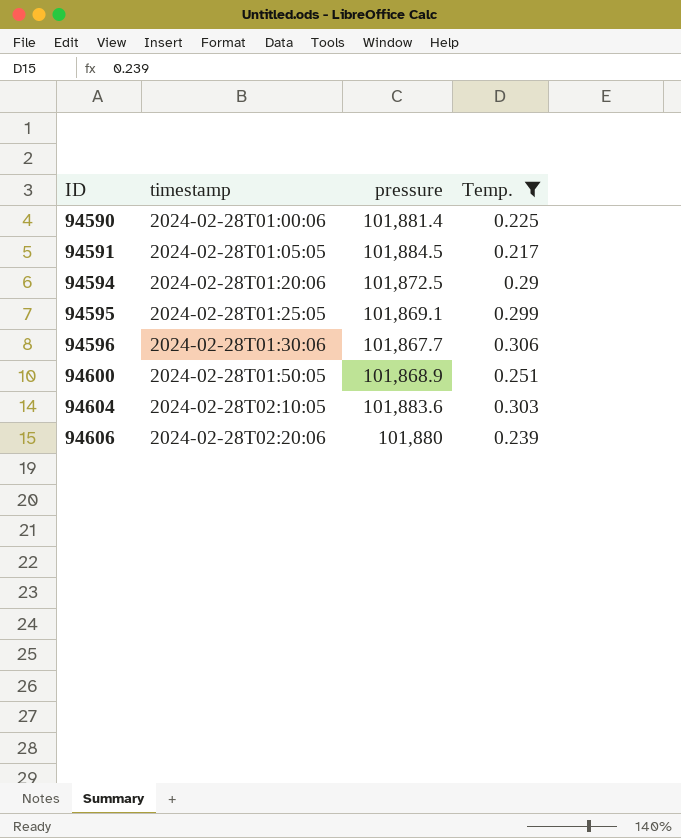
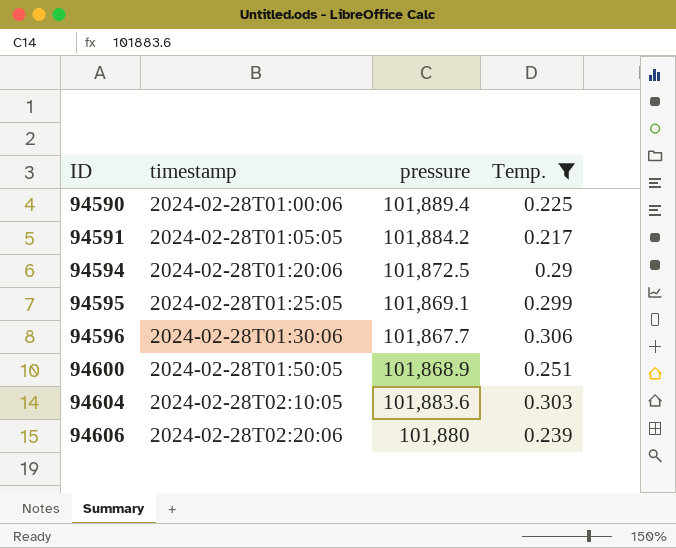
94590 | pressure: 101,881.4 -> 101,889.4
94591 | pressure: 101,884.5 -> 101,884.2

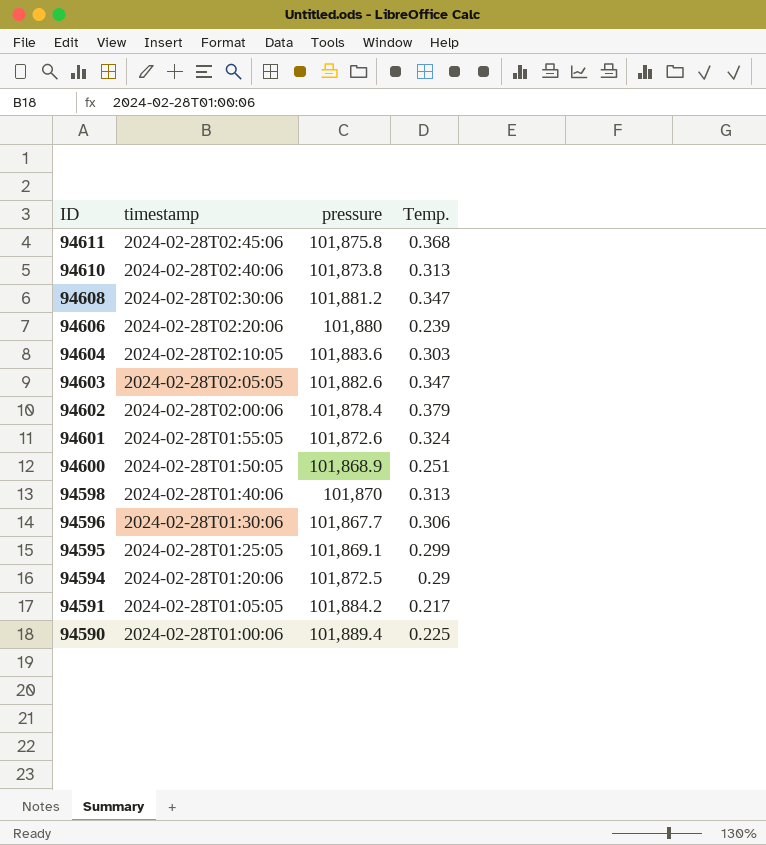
filter: Temp. <= 0.306 -> none
row order: ID ascending -> ID descending

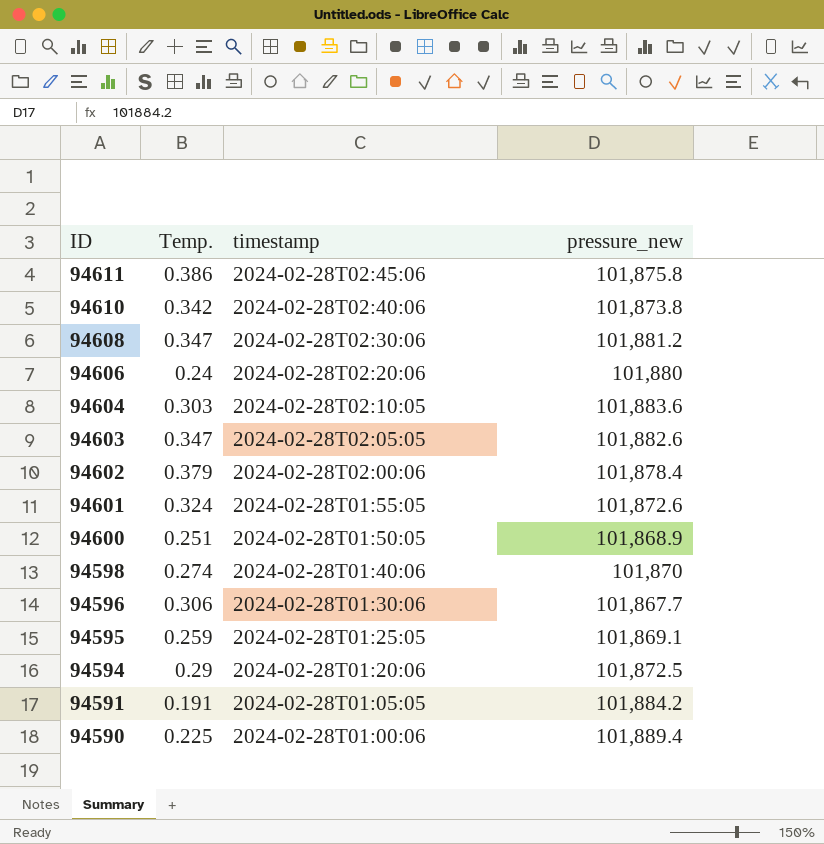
column Temp. | position: 4 -> 2
column name: pressure -> pressure_new
94611 | Temp.: 0.368 -> 0.386
94610 | Temp.: 0.313 -> 0.342
94606 | Temp.: 0.239 -> 0.24
94598 | Temp.: 0.313 -> 0.274
94595 | Temp.: 0.299 -> 0.259
94591 | Temp.: 0.217 -> 0.191

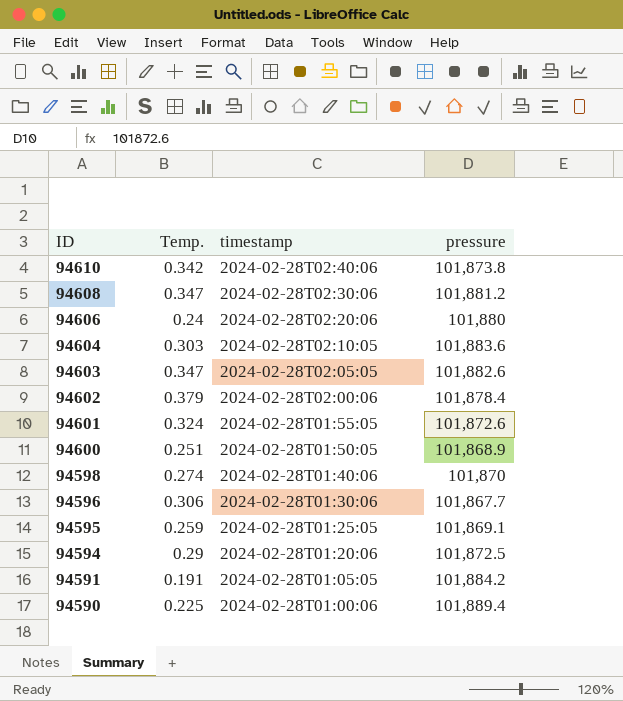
column name: pressure_new -> pressure
row 94611: 0.386 | 2024-02-28T02:45:06 | 101,875.8 -> none

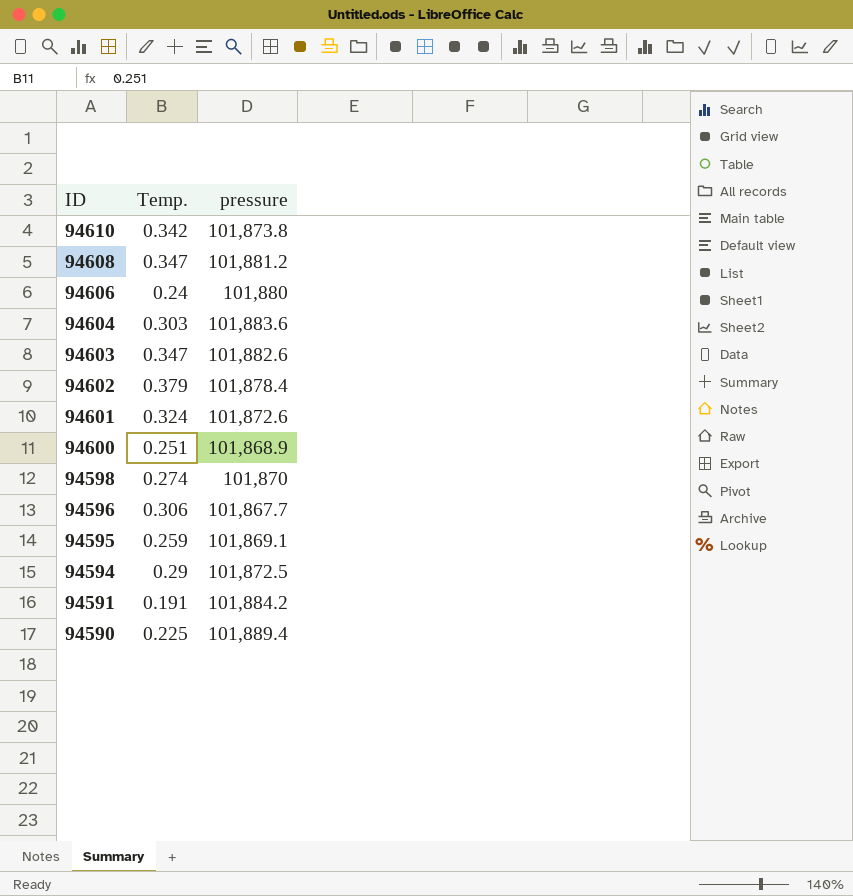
column timestamp | position: 3 -> none

